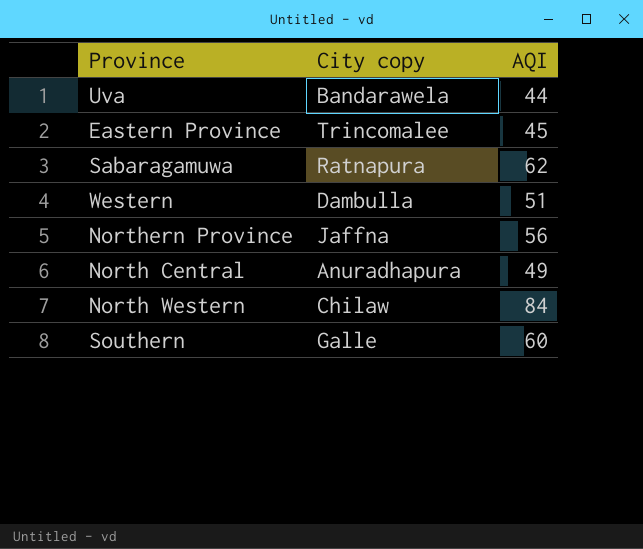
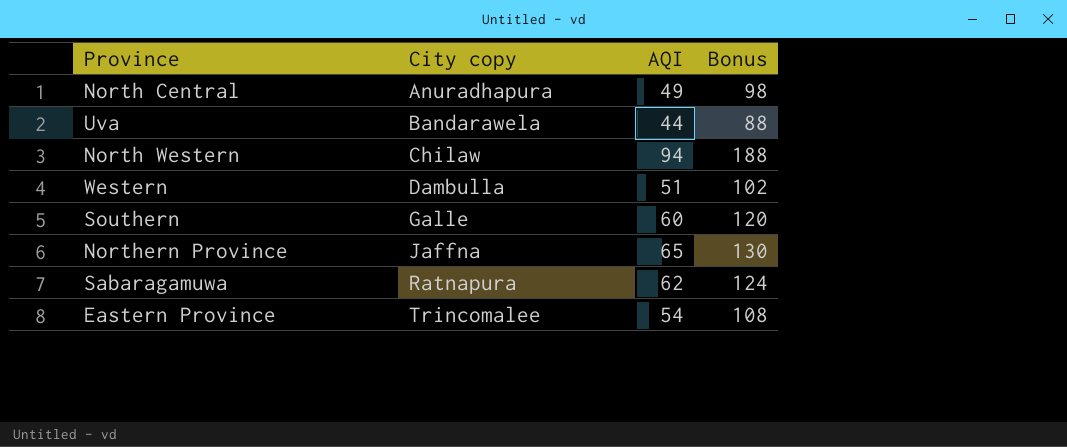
row order: none -> City copy ascending
column Bonus | formula: none -> [AQI] * 2
North Western | AQI: 84 -> 94
Northern Province | AQI: 56 -> 65
Eastern Province | AQI: 45 -> 54

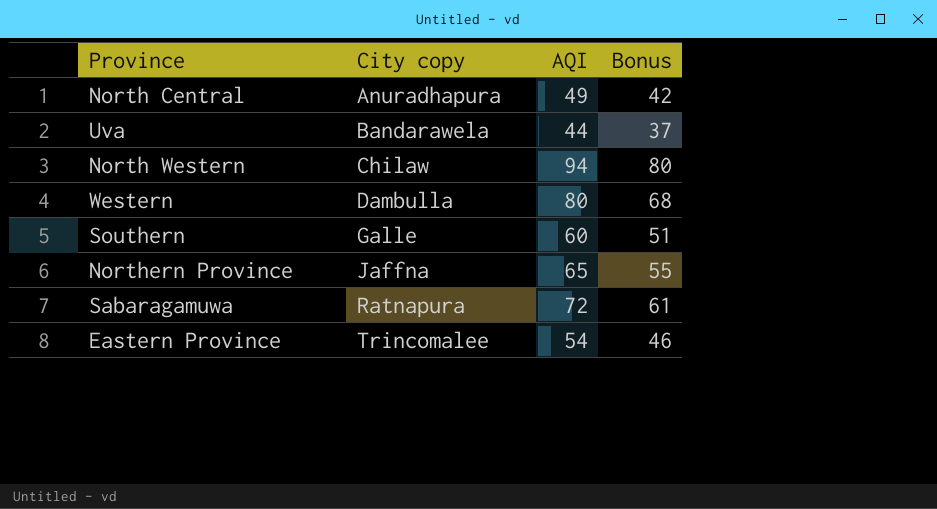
column Bonus | formula: [AQI] * 2 -> [AQI] * 0.85
Western | AQI: 51 -> 80
Sabaragamuwa | AQI: 62 -> 72

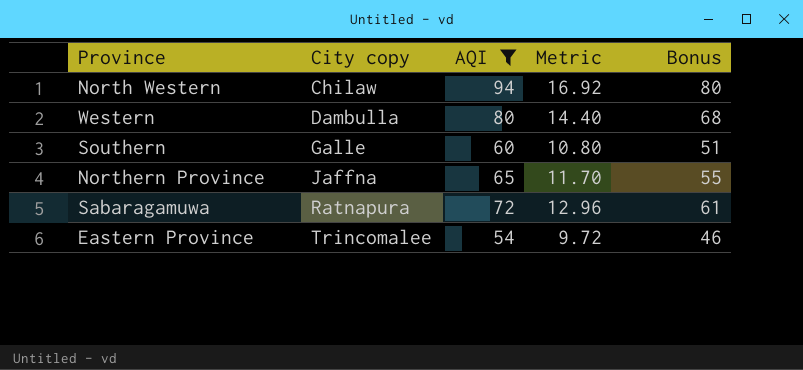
filter: none -> AQI >= 54
column Metric | formula: none -> [AQI] * 0.18

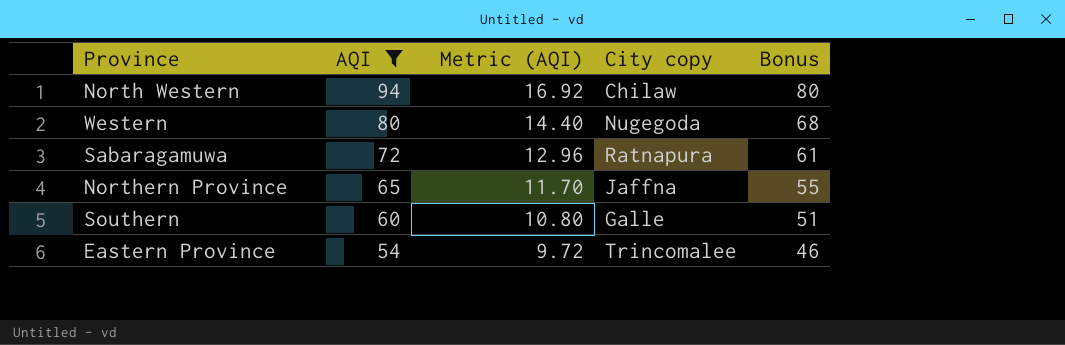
row order: City copy ascending -> AQI descending
column name: Metric -> Metric (AQI)
column City copy | position: 2 -> 4
Western | City copy: Dambulla -> Nugegoda

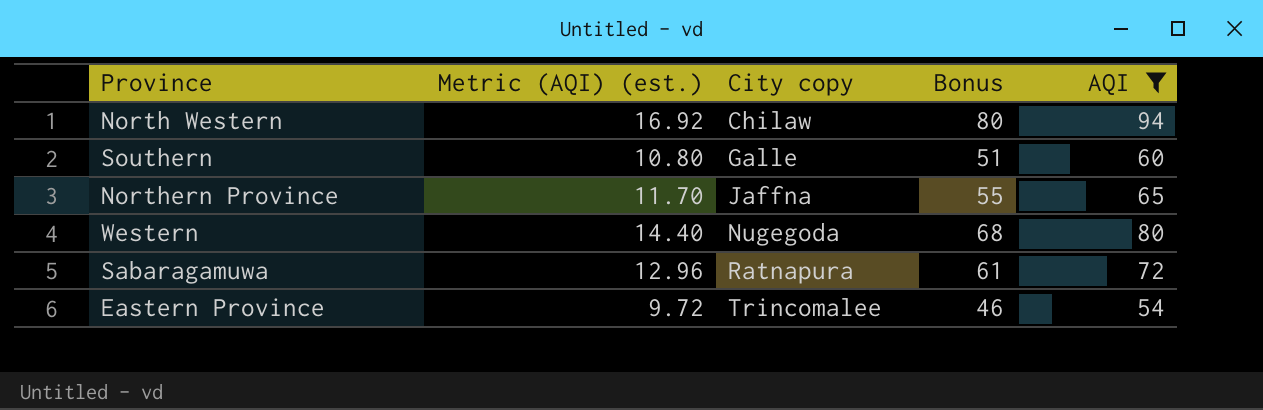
row order: AQI descending -> City copy ascending
column name: Metric (AQI) -> Metric (AQI) (est.)
column AQI | position: 2 -> 5

